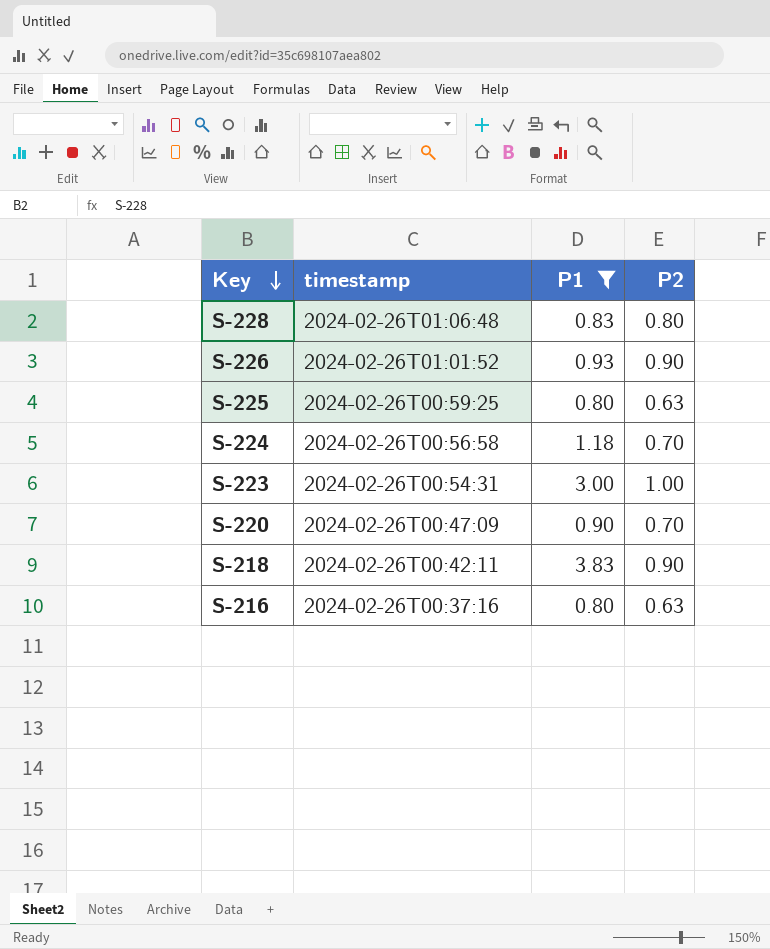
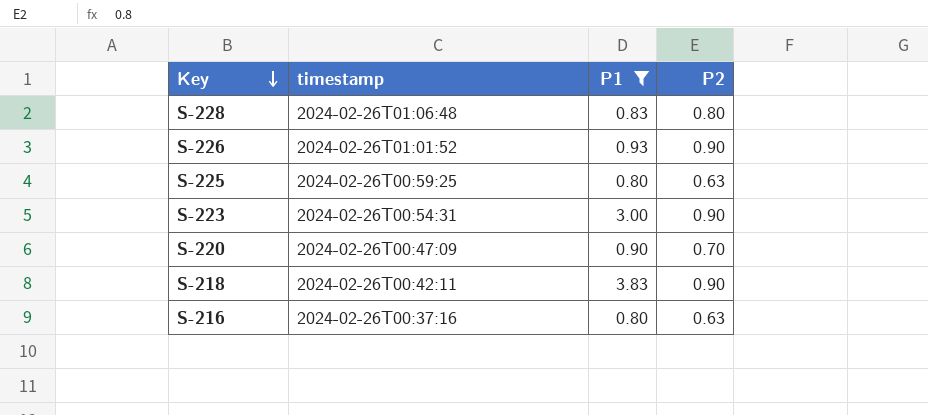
row S-224: 2024-02-26T00:56:58 | 1.18 | 0.70 -> none
S-223 | P2: 1.00 -> 0.90

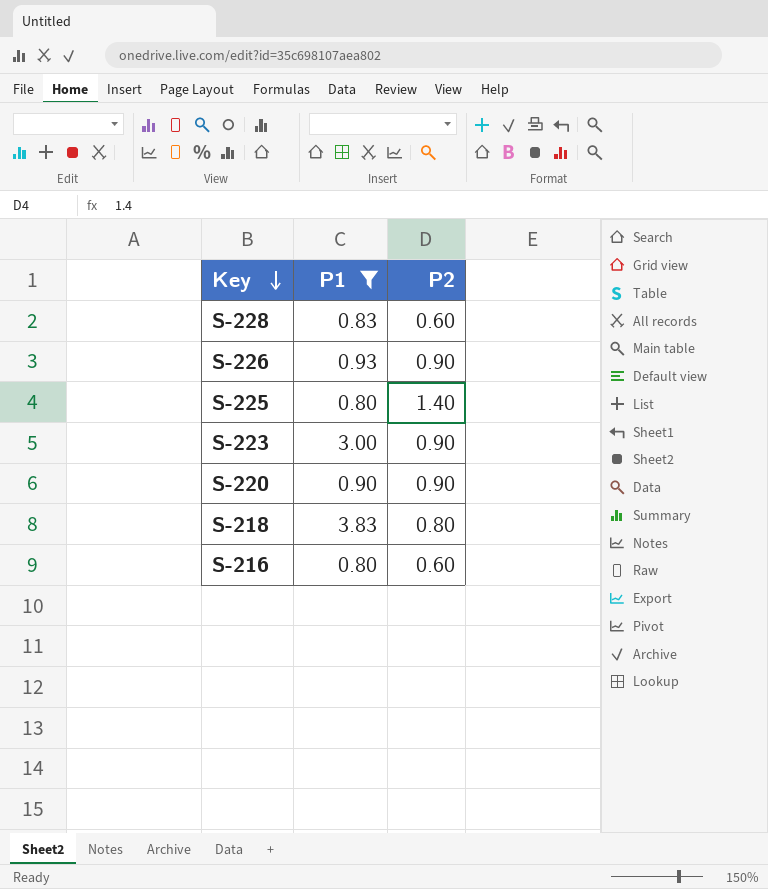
column timestamp | position: 2 -> none
S-228 | P2: 0.80 -> 0.60
S-225 | P2: 0.63 -> 1.40
S-220 | P2: 0.70 -> 0.90
S-218 | P2: 0.90 -> 0.80
S-216 | P2: 0.63 -> 0.60

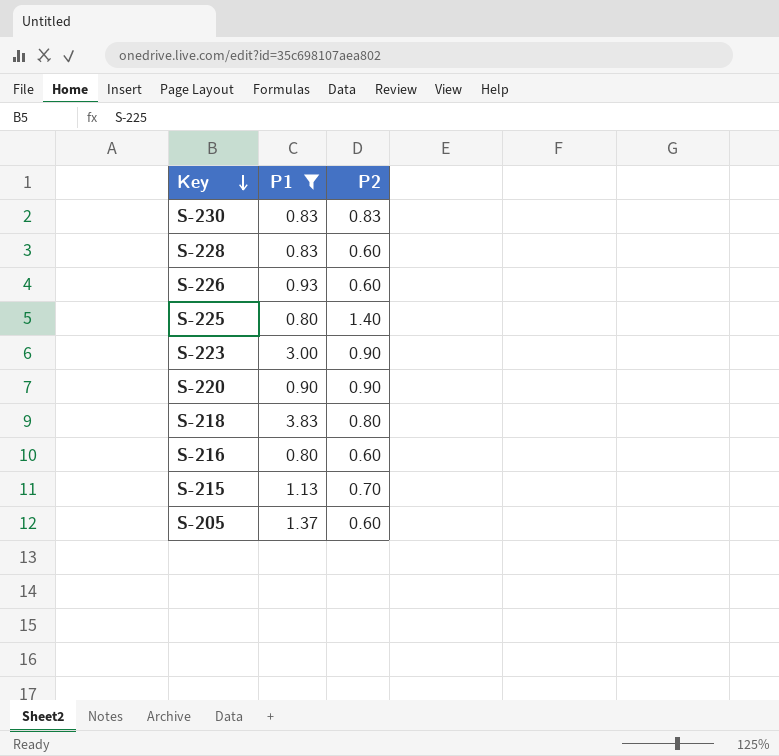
row S-230: none -> 0.83 | 0.83
S-226 | P2: 0.90 -> 0.60
row S-215: none -> 1.13 | 0.70
row S-205: none -> 1.37 | 0.60

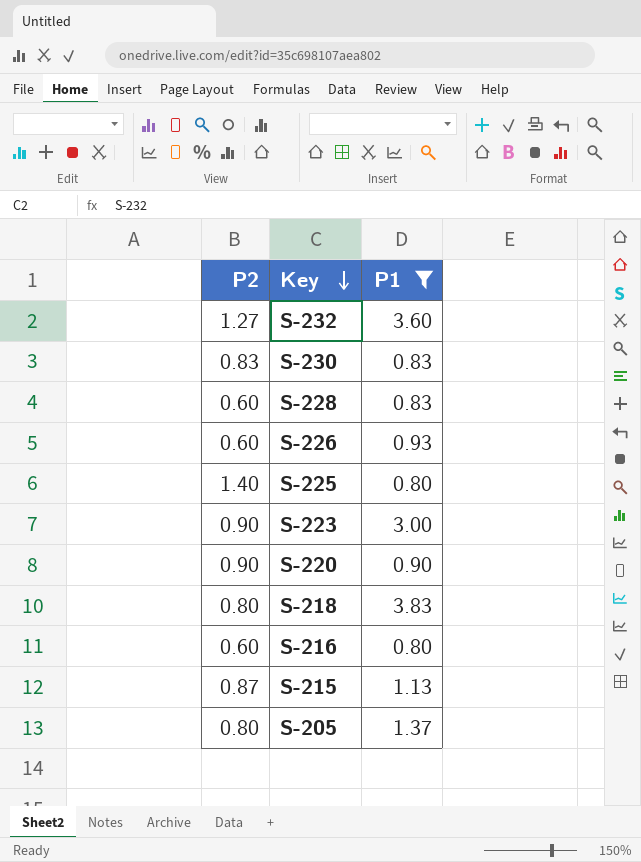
column P2 | position: 3 -> 1
row S-232: none -> 1.27 | 3.60
S-215 | P2: 0.70 -> 0.87
S-205 | P2: 0.60 -> 0.80

